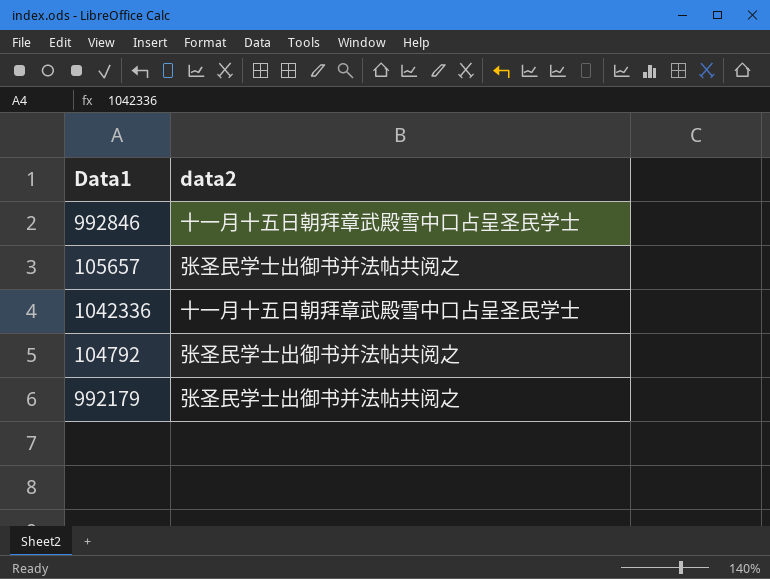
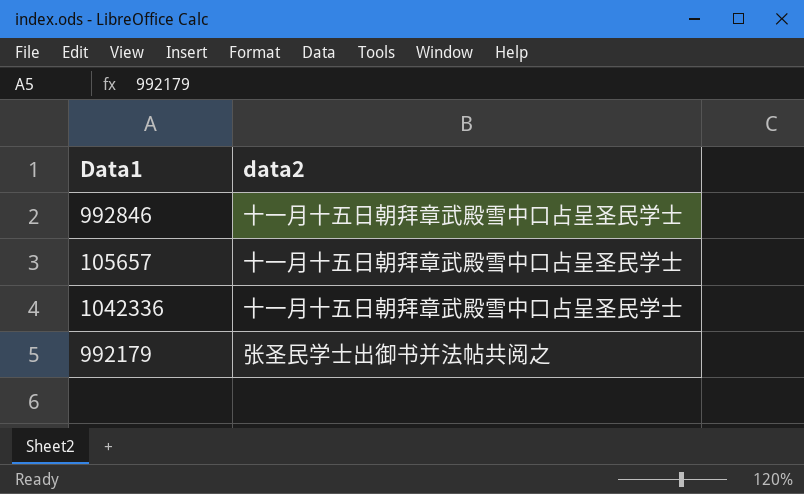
row 104792: 张圣民学士出御书并法帖共阅之 -> none
105657 | data2: 张圣民学士出御书并法帖共阅之 -> 十一月十五日朝拜章武殿雪中口占呈圣民学士

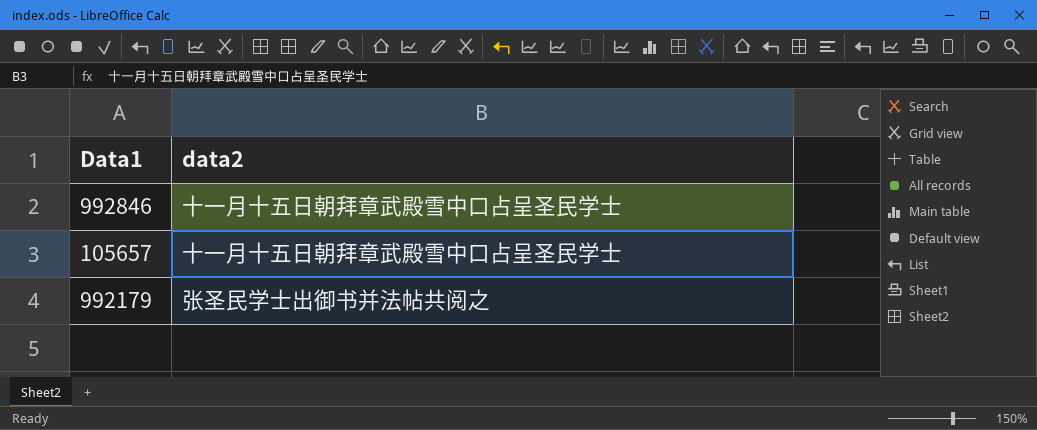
row 1042336: 十一月十五日朝拜章武殿雪中口占呈圣民学士 -> none

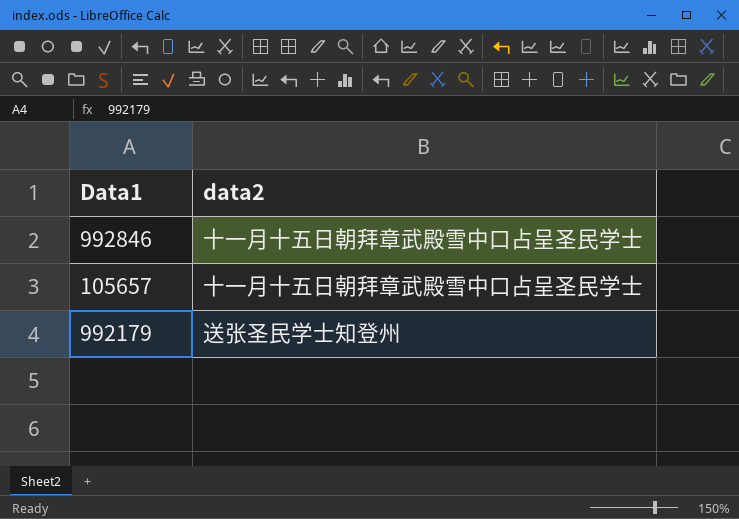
992179 | data2: 张圣民学士出御书并法帖共阅之 -> 送张圣民学士知登州

